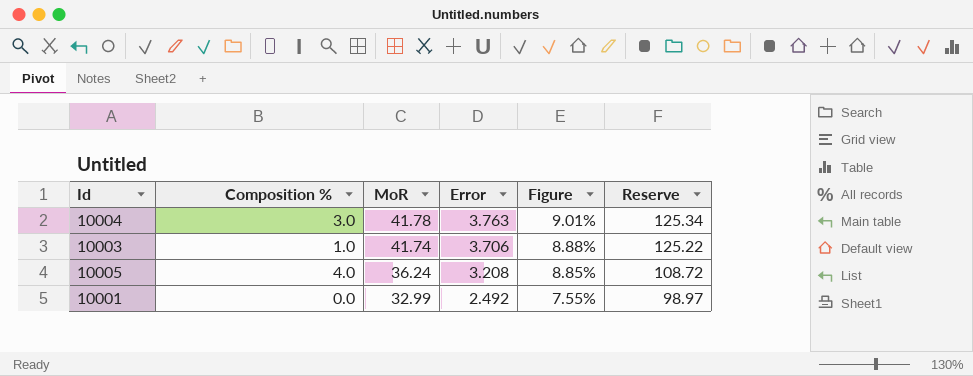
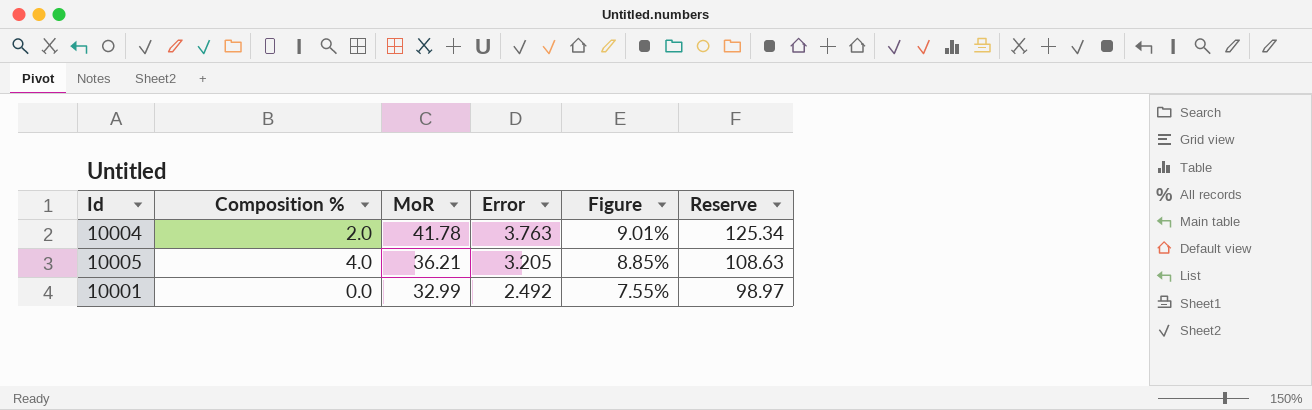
row 10003: 1.0 | 41.74 | 3.706 | 8.88% | 125.22 -> none
10004 | Composition %: 3.0 -> 2.0
10005 | MoR: 36.24 -> 36.21
10005 | Error: 3.208 -> 3.205
10005 | Reserve: 108.72 -> 108.63

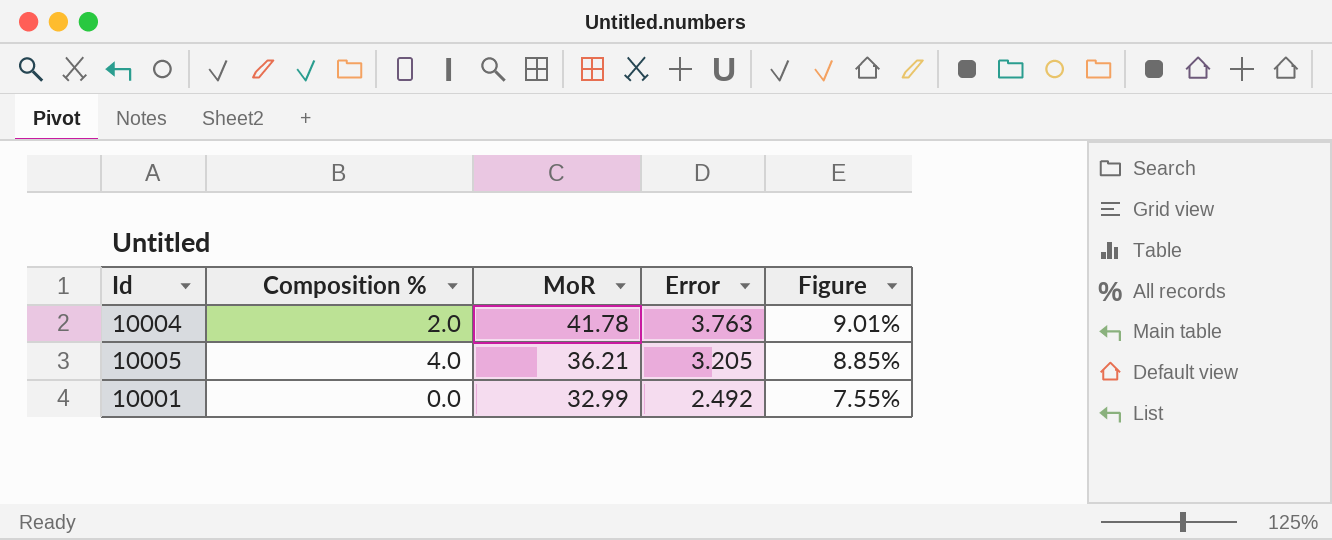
column Reserve | formula: [MoR] * 3 -> none

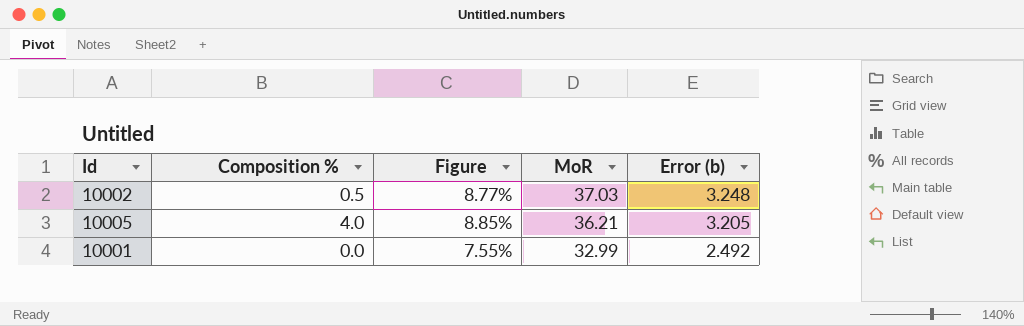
column Figure | position: 5 -> 3
column name: Error -> Error (b)
row 10004: 2.0 | 41.78 | 3.763 | 9.01% -> none
row 10002: none -> 0.5 | 8.77% | 37.03 | 3.248

